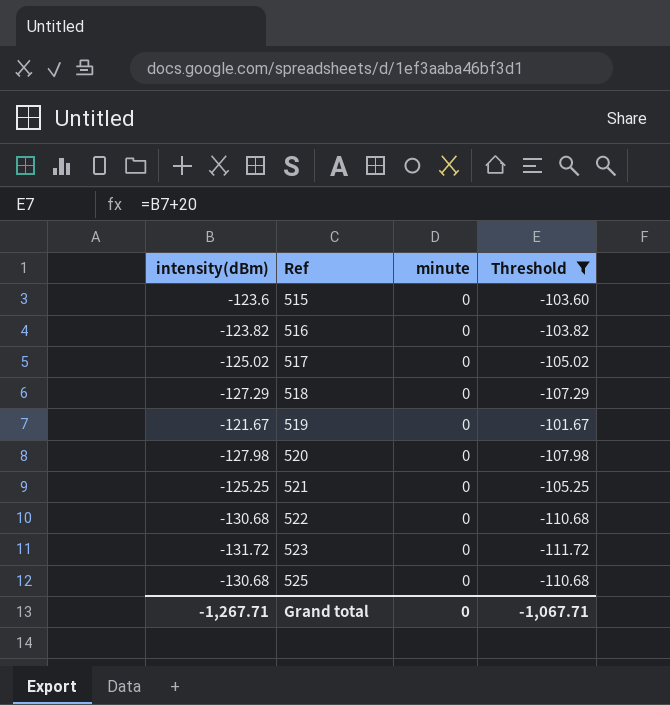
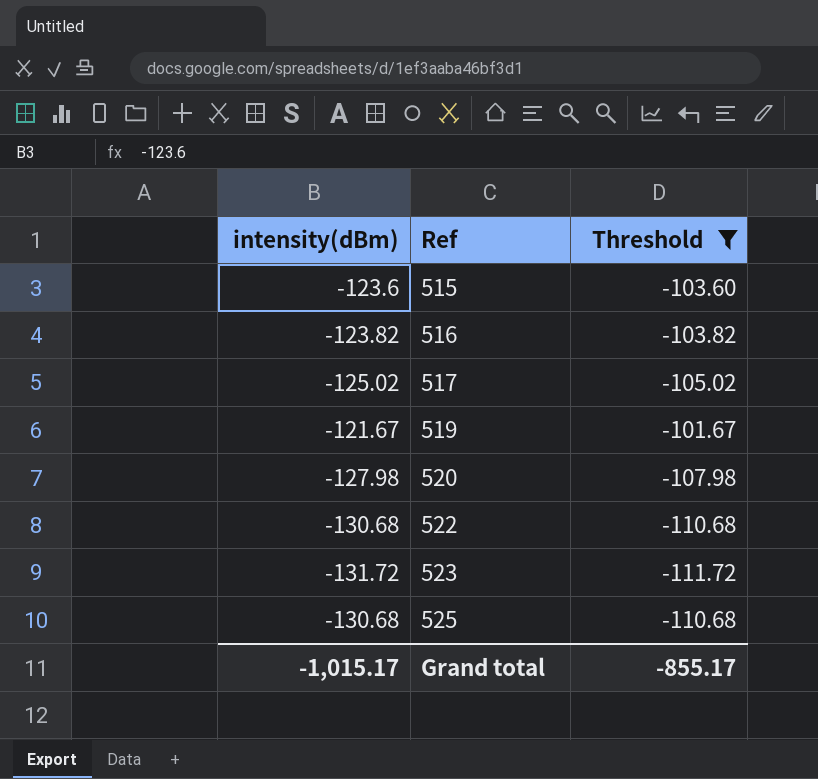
column minute | position: 3 -> none
row 518: -127.29 | 0 | -107.29 -> none
row 521: -125.25 | 0 | -105.25 -> none
Grand total | intensity(dBm): -1,267.71 -> -1,015.17
Grand total | Threshold: -1,067.71 -> -855.17

